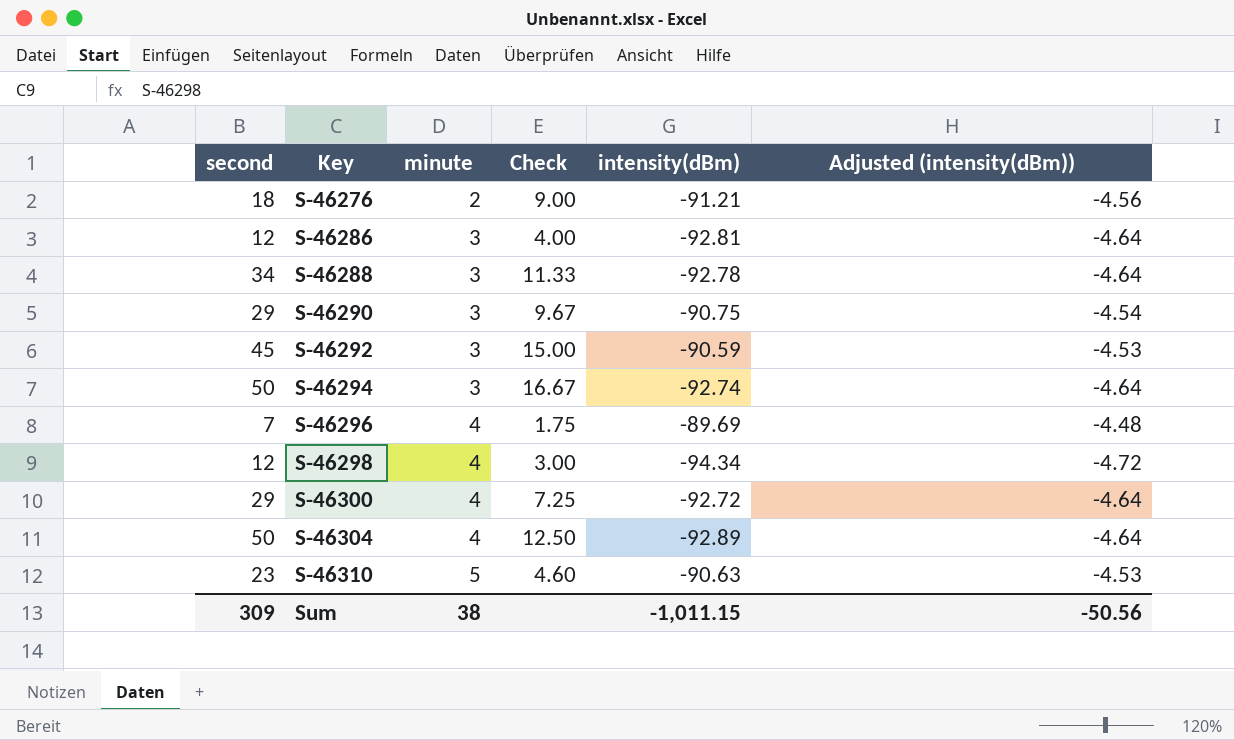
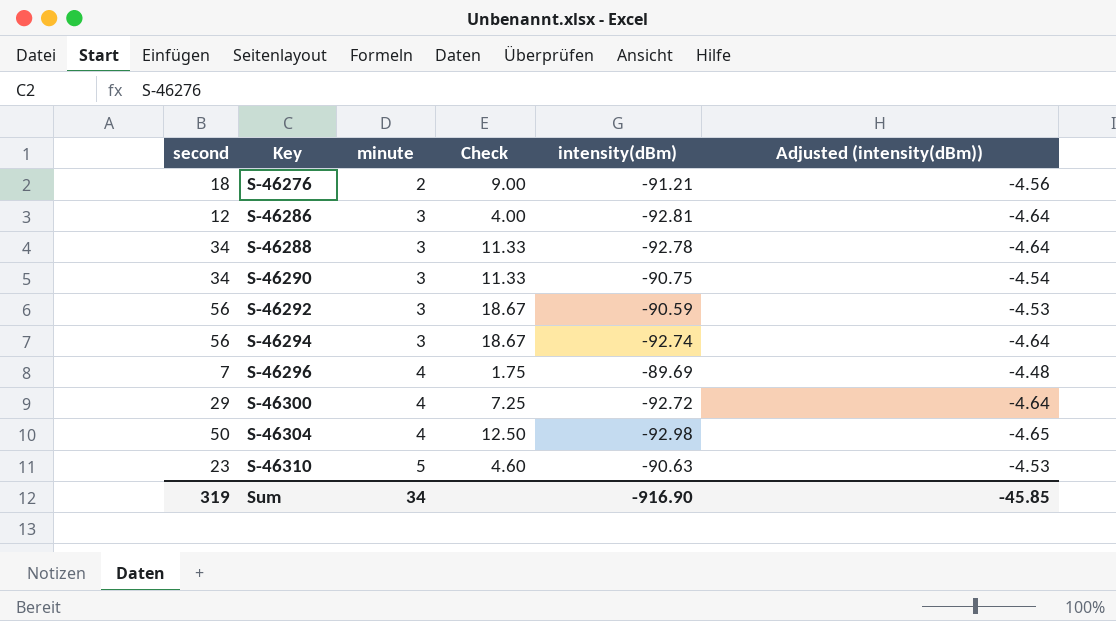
row S-46298: 12 | 4 | 3.00 | -94.34 | -4.72 -> none
S-46290 | second: 29 -> 34
S-46290 | Check: 9.67 -> 11.33
S-46292 | second: 45 -> 56
S-46292 | Check: 15.00 -> 18.67
S-46294 | second: 50 -> 56
S-46294 | Check: 16.67 -> 18.67
S-46304 | intensity(dBm): -92.89 -> -92.98
S-46304 | Adjusted (intensity(dBm)): -4.64 -> -4.65
Sum | second: 309 -> 319
Sum | minute: 38 -> 34
Sum | intensity(dBm): -1,011.15 -> -916.90
Sum | Adjusted (intensity(dBm)): -50.56 -> -45.85

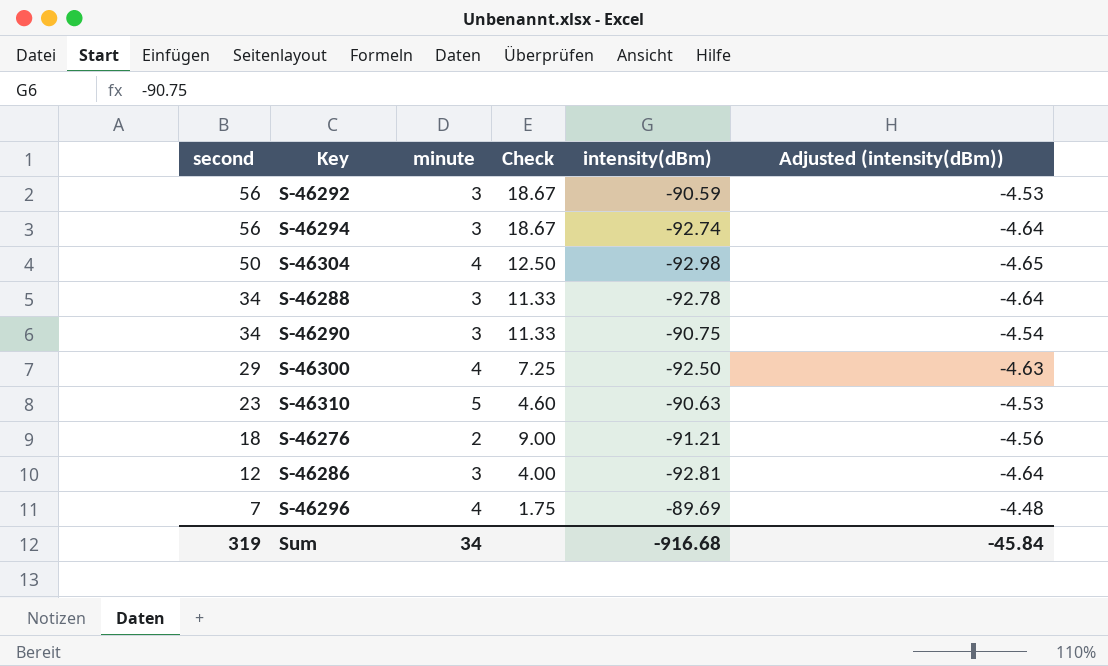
row order: Key ascending -> second descending
S-46300 | intensity(dBm): -92.72 -> -92.50
S-46300 | Adjusted (intensity(dBm)): -4.64 -> -4.63
Sum | intensity(dBm): -916.90 -> -916.68
Sum | Adjusted (intensity(dBm)): -45.85 -> -45.84

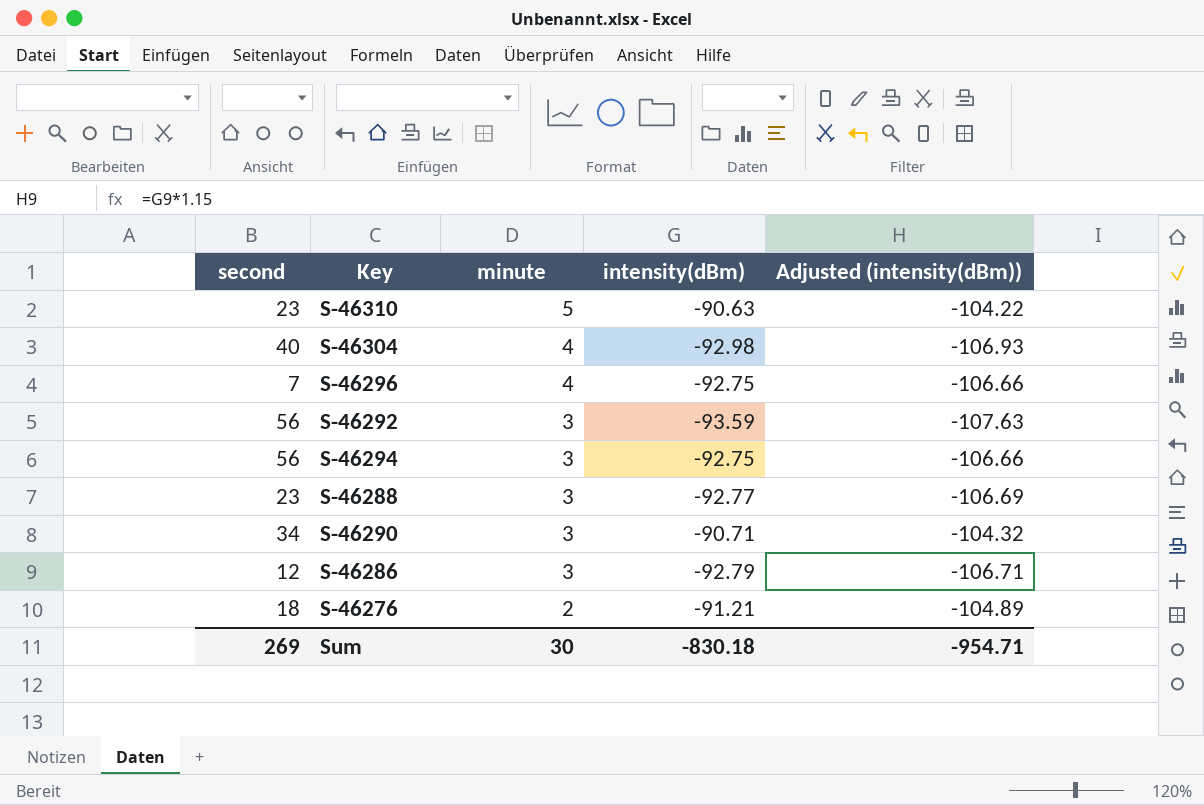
row order: second descending -> minute descending
column Check | formula: [second] / [minute] -> none
column Adjusted (intensity(dBm)) | formula: [intensity(dBm)] * 0.05 -> [intensity(dBm)] * 1.15
row S-46300: 29 | 4 | 7.25 | -92.50 | -4.63 -> none
S-46304 | second: 50 -> 40
S-46296 | intensity(dBm): -89.69 -> -92.75
S-46292 | intensity(dBm): -90.59 -> -93.59
S-46294 | intensity(dBm): -92.74 -> -92.75
S-46288 | second: 34 -> 23
S-46288 | intensity(dBm): -92.78 -> -92.77
S-46290 | intensity(dBm): -90.75 -> -90.71
S-46286 | intensity(dBm): -92.81 -> -92.79
Sum | second: 319 -> 269
Sum | minute: 34 -> 30
Sum | intensity(dBm): -916.68 -> -830.18
Sum | Adjusted (intensity(dBm)): -45.84 -> -954.71

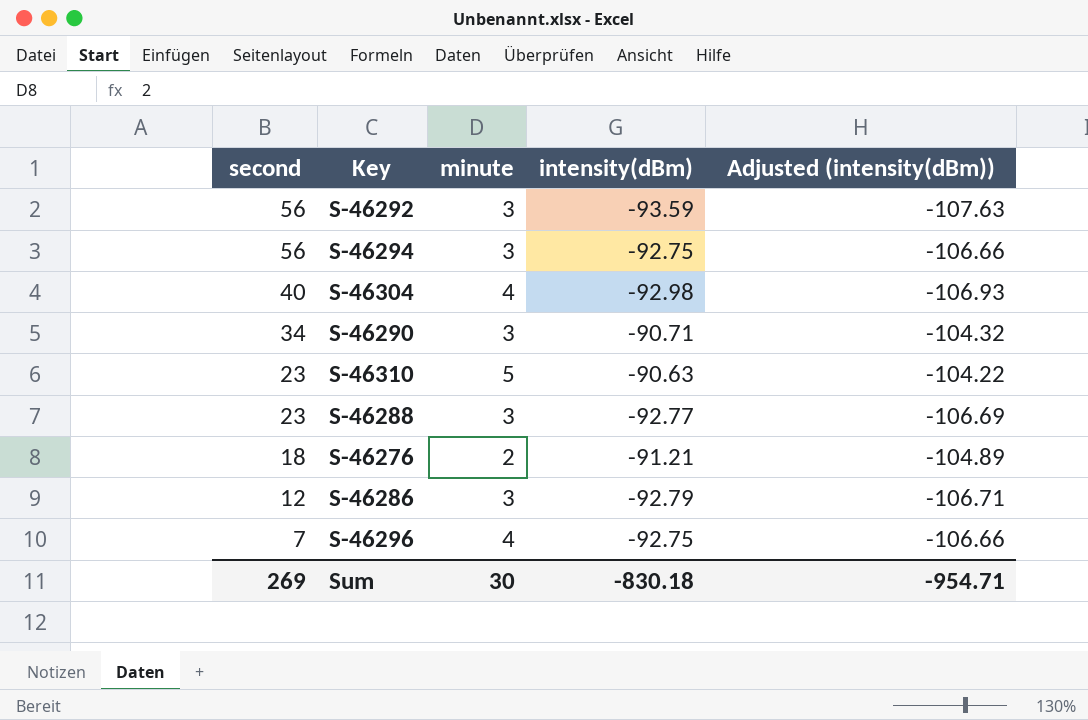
row order: minute descending -> second descending

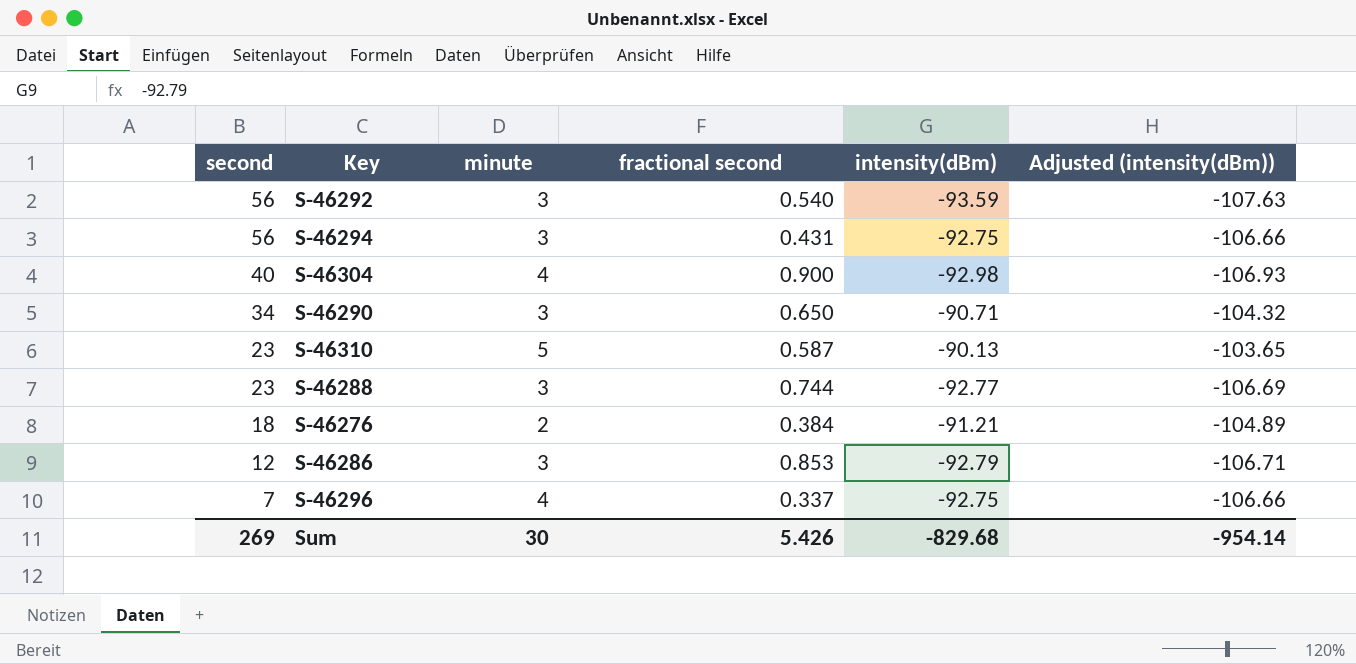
column fractional second | position: none -> 4
S-46310 | intensity(dBm): -90.63 -> -90.13
S-46310 | Adjusted (intensity(dBm)): -104.22 -> -103.65
Sum | intensity(dBm): -830.18 -> -829.68
Sum | Adjusted (intensity(dBm)): -954.71 -> -954.14

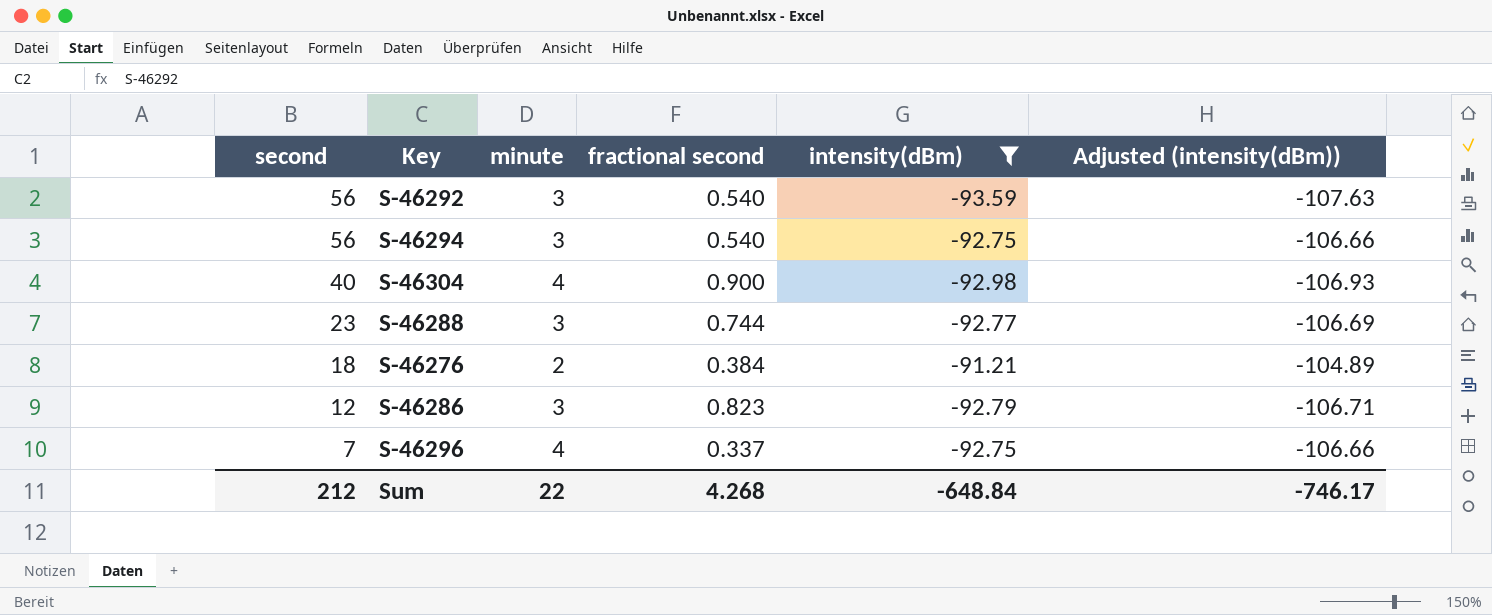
filter: none -> intensity(dBm) <= -91.21
S-46294 | fractional second: 0.431 -> 0.540
S-46286 | fractional second: 0.853 -> 0.823
Sum | second: 269 -> 212
Sum | minute: 30 -> 22
Sum | fractional second: 5.426 -> 4.268
Sum | intensity(dBm): -829.68 -> -648.84
Sum | Adjusted (intensity(dBm)): -954.14 -> -746.17

